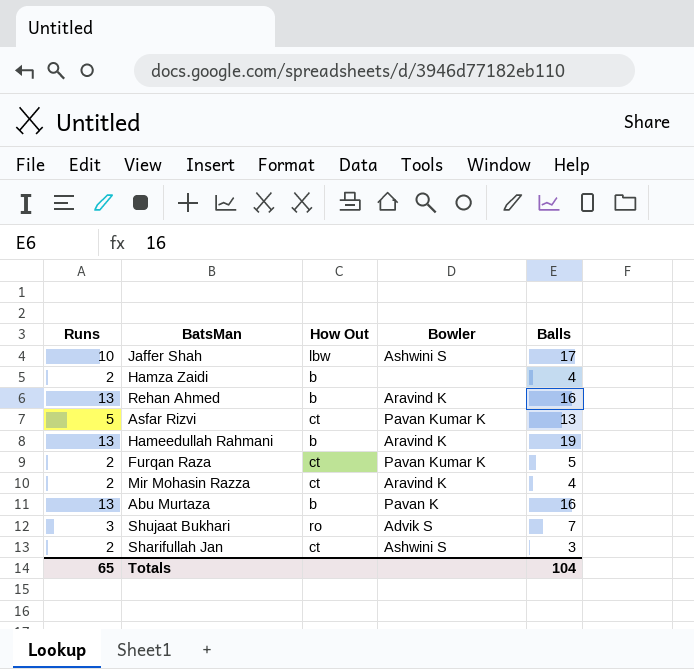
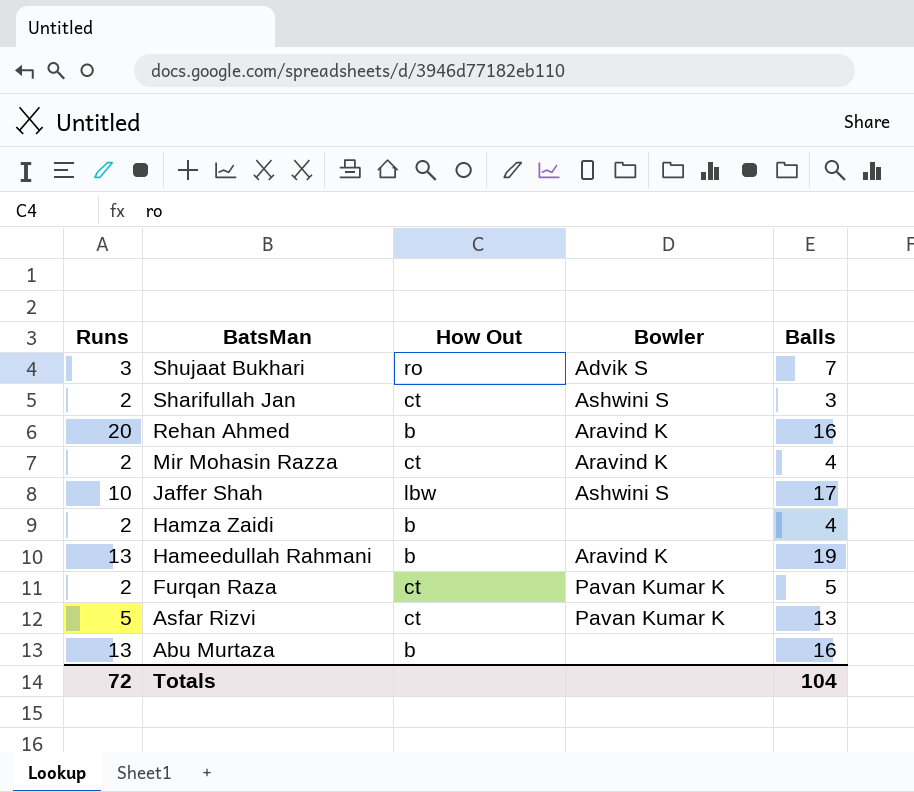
row order: none -> BatsMan descending
Rehan Ahmed | Runs: 13 -> 20
Abu Murtaza | Bowler: Pavan K -> none
Totals | Runs: 65 -> 72

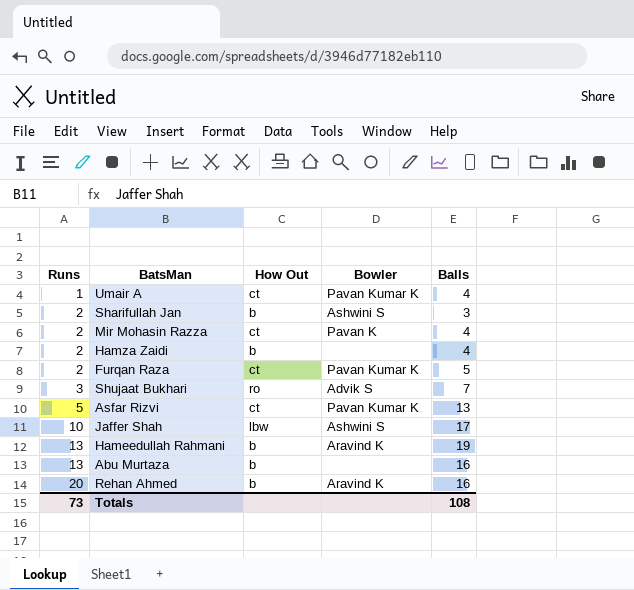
row order: BatsMan descending -> Runs ascending
row Umair A: none -> 1 | ct | Pavan Kumar K | 4
Sharifullah Jan | How Out: ct -> b
Mir Mohasin Razza | Bowler: Aravind K -> Pavan K
Totals | Runs: 72 -> 73
Totals | Balls: 104 -> 108

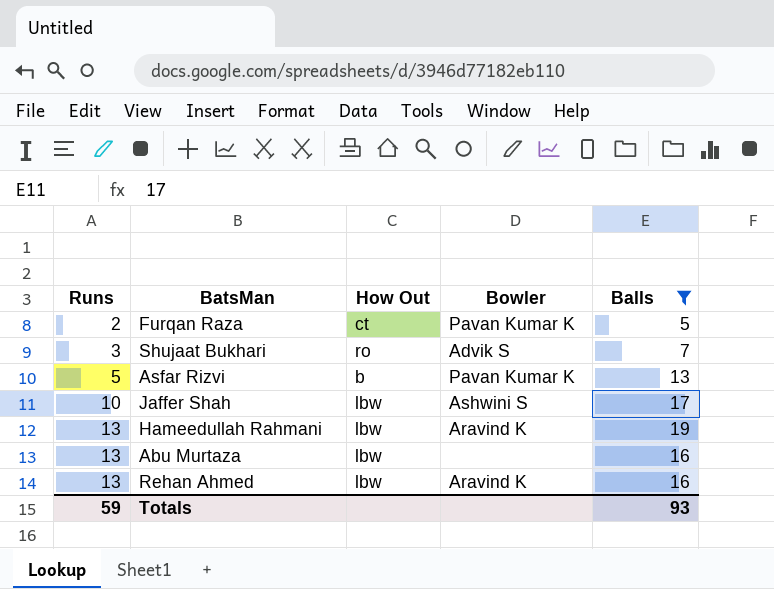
filter: none -> Balls >= 5
Asfar Rizvi | How Out: ct -> b
Hameedullah Rahmani | How Out: b -> lbw
Abu Murtaza | How Out: b -> lbw
Rehan Ahmed | Runs: 20 -> 13
Rehan Ahmed | How Out: b -> lbw
Totals | Runs: 73 -> 59
Totals | Balls: 108 -> 93

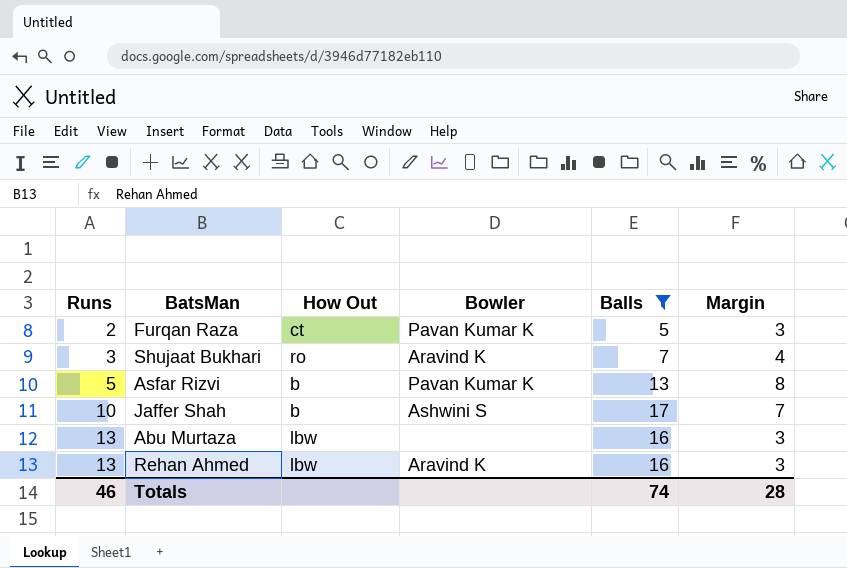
column Margin | formula: none -> [Balls] - [Runs]
row Hameedullah Rahmani: 13 | lbw | Aravind K | 19 -> none
Shujaat Bukhari | Bowler: Advik S -> Aravind K
Jaffer Shah | How Out: lbw -> b
Totals | Runs: 59 -> 46
Totals | Balls: 93 -> 74

